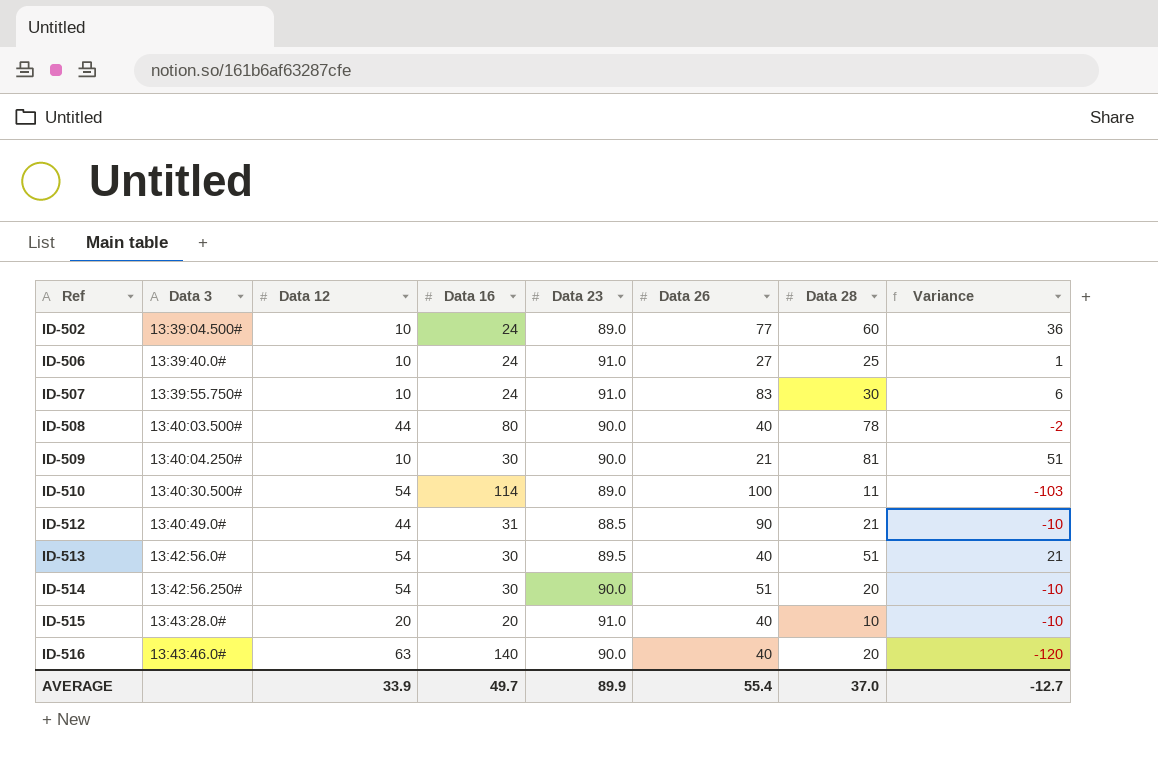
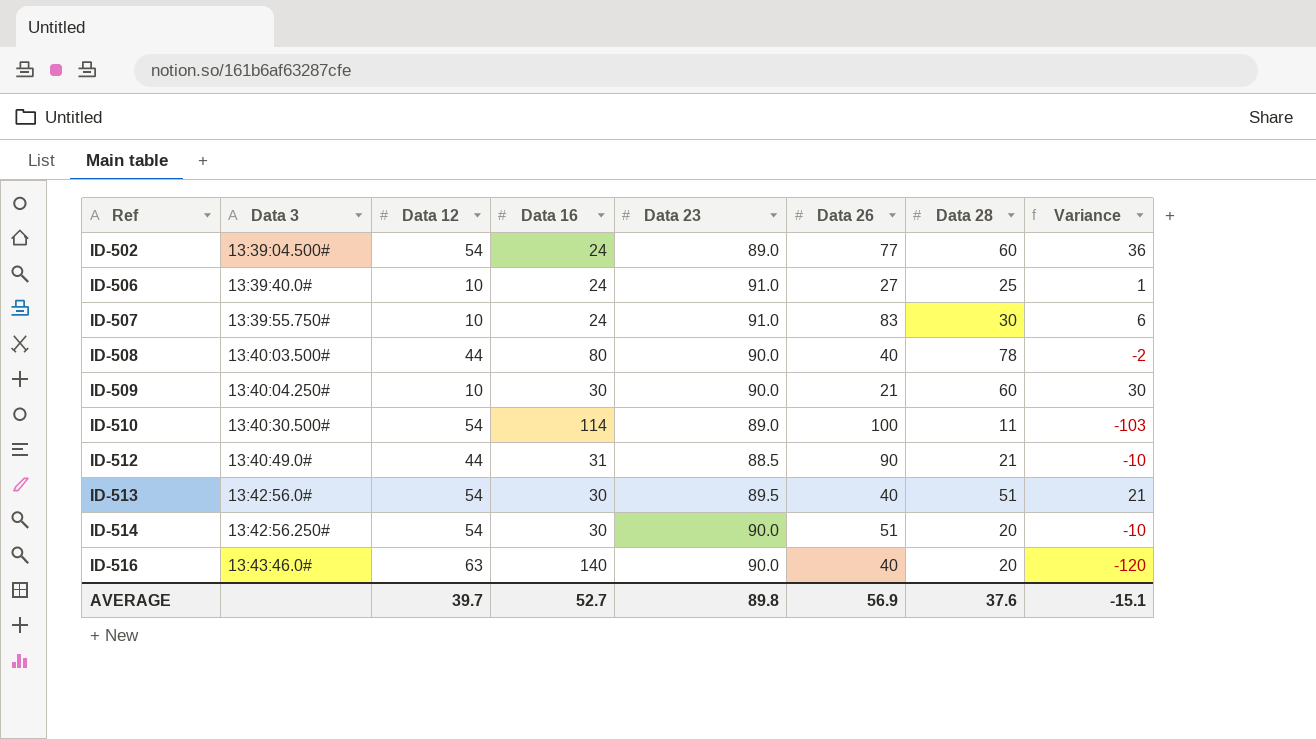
row ID-515: 13:43:28.0# | 20 | 20 | 91.0 | 40 | 10 | -10 -> none
ID-502 | Data 12: 10 -> 54
ID-509 | Data 28: 81 -> 60
ID-509 | Variance: 51 -> 30
AVERAGE | Data 12: 33.9 -> 39.7
AVERAGE | Data 16: 49.7 -> 52.7
AVERAGE | Data 23: 89.9 -> 89.8
AVERAGE | Data 26: 55.4 -> 56.9
AVERAGE | Data 28: 37.0 -> 37.6
AVERAGE | Variance: -12.7 -> -15.1

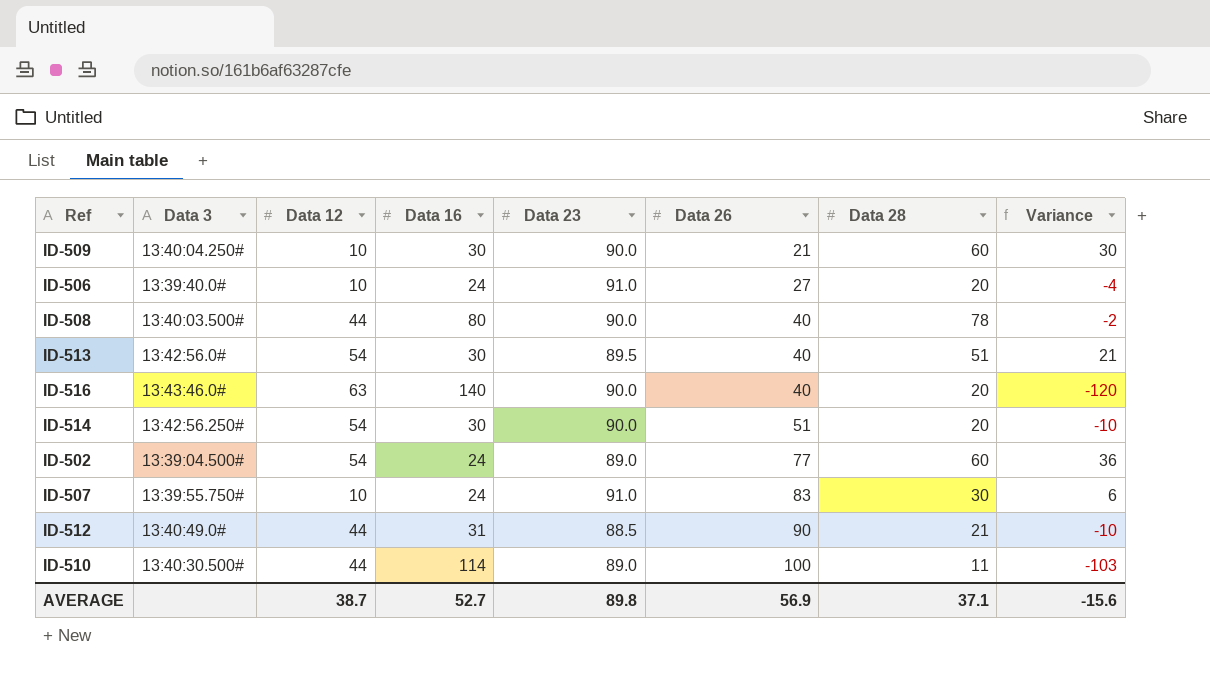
row order: Ref ascending -> Data 26 ascending
ID-506 | Data 28: 25 -> 20
ID-506 | Variance: 1 -> -4
ID-510 | Data 12: 54 -> 44
AVERAGE | Data 12: 39.7 -> 38.7
AVERAGE | Data 28: 37.6 -> 37.1
AVERAGE | Variance: -15.1 -> -15.6

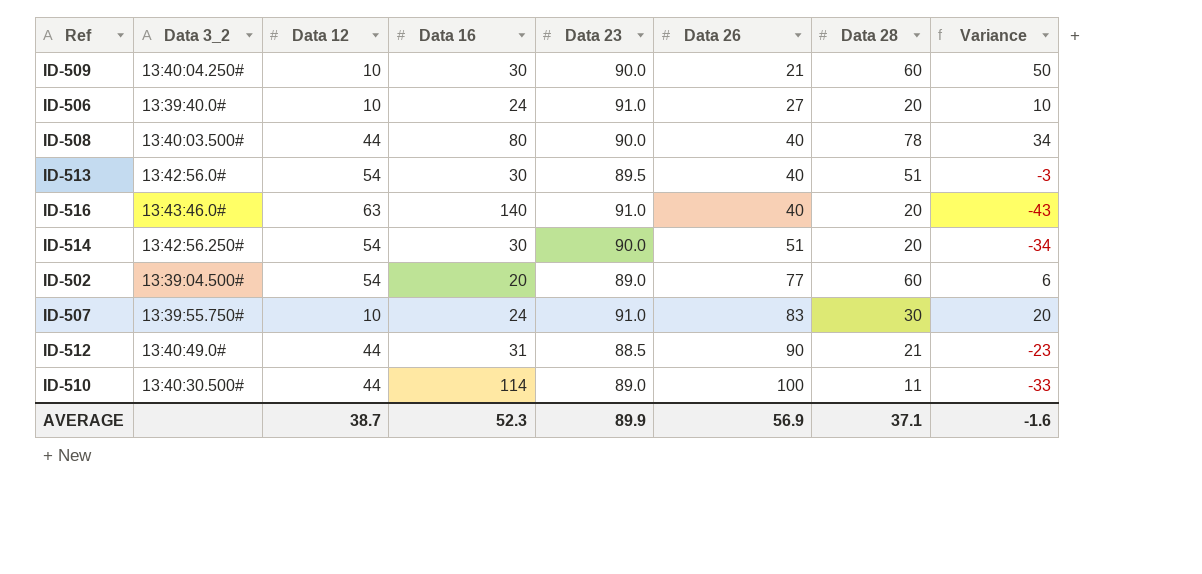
column name: Data 3 -> Data 3_2
column Variance | formula: [Data 28] - [Data 16] -> [Data 28] - [Data 12]
ID-516 | Data 23: 90.0 -> 91.0
ID-502 | Data 16: 24 -> 20
AVERAGE | Data 16: 52.7 -> 52.3
AVERAGE | Data 23: 89.8 -> 89.9
AVERAGE | Variance: -15.6 -> -1.6

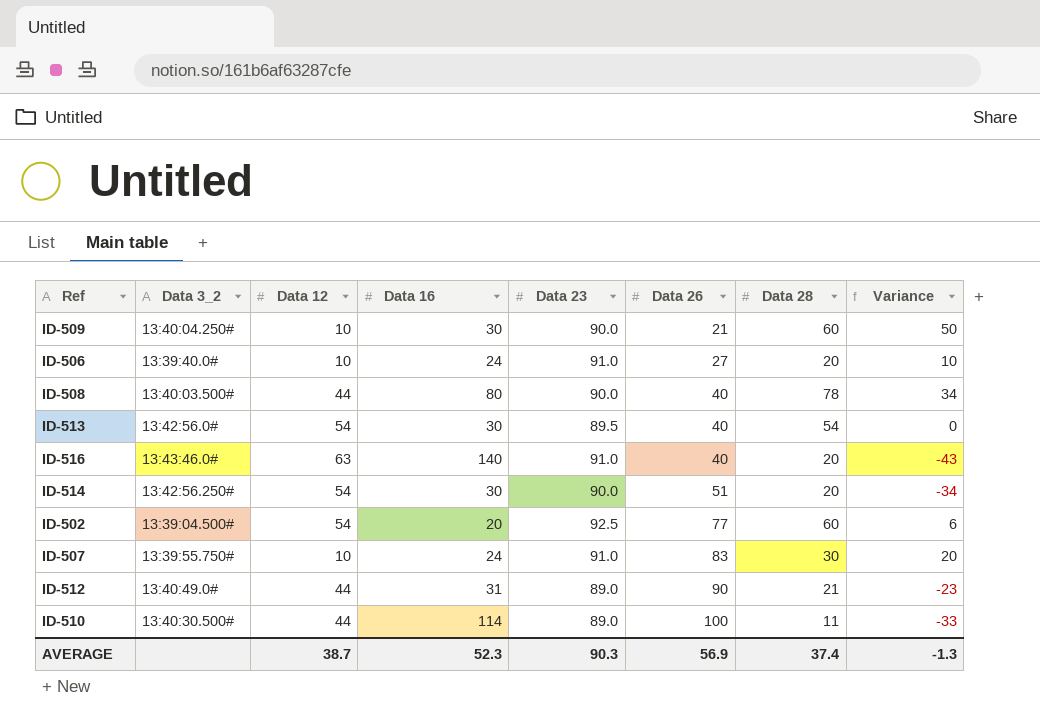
ID-513 | Data 28: 51 -> 54
ID-513 | Variance: -3 -> 0
ID-502 | Data 23: 89.0 -> 92.5
ID-512 | Data 23: 88.5 -> 89.0
AVERAGE | Data 23: 89.9 -> 90.3
AVERAGE | Data 28: 37.1 -> 37.4
AVERAGE | Variance: -1.6 -> -1.3

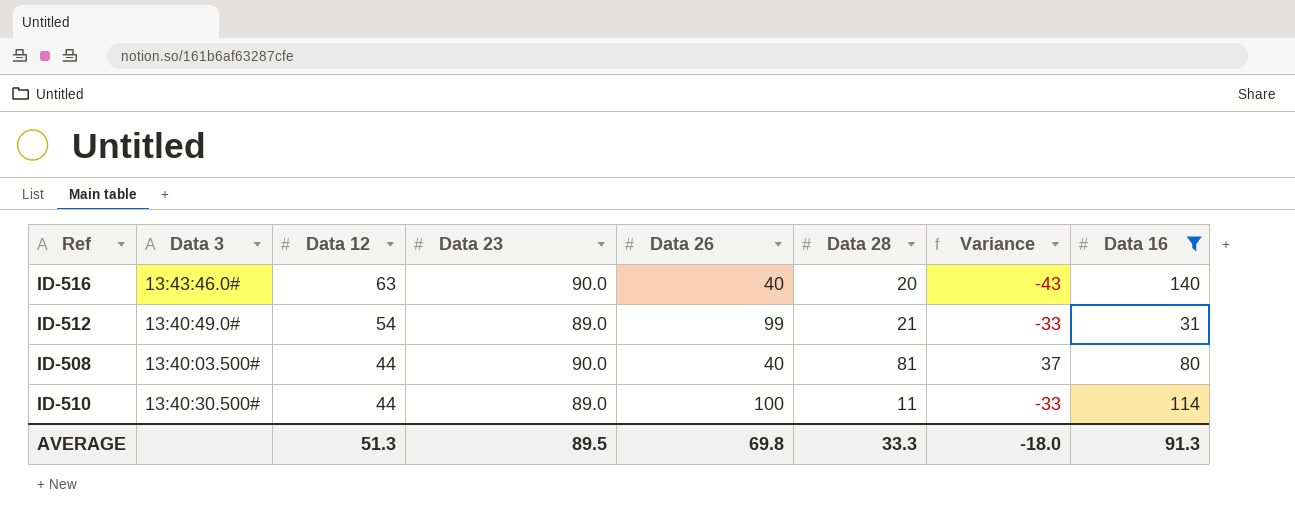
filter: none -> Data 16 >= 31
row order: Data 26 ascending -> Data 12 descending
column name: Data 3_2 -> Data 3
column Data 16 | position: 4 -> 8
ID-516 | Data 23: 91.0 -> 90.0
ID-512 | Data 12: 44 -> 54
ID-512 | Data 26: 90 -> 99
ID-512 | Variance: -23 -> -33
ID-508 | Data 28: 78 -> 81
ID-508 | Variance: 34 -> 37
AVERAGE | Data 12: 38.7 -> 51.3
AVERAGE | Data 23: 90.3 -> 89.5
AVERAGE | Data 26: 56.9 -> 69.8
AVERAGE | Data 28: 37.4 -> 33.3
AVERAGE | Variance: -1.3 -> -18.0
AVERAGE | Data 16: 52.3 -> 91.3

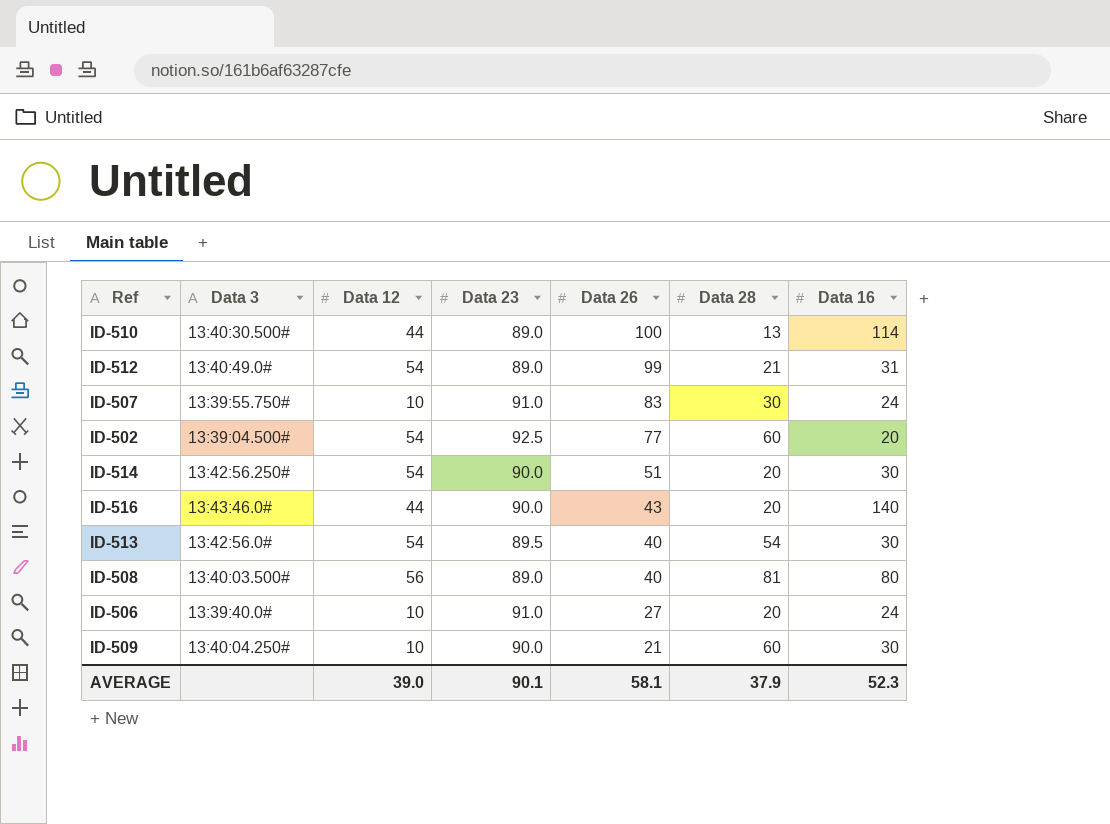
filter: Data 16 >= 31 -> none
row order: Data 12 descending -> Data 26 descending
column Variance | formula: [Data 28] - [Data 12] -> none
ID-510 | Data 28: 11 -> 13
ID-516 | Data 12: 63 -> 44
ID-516 | Data 26: 40 -> 43
ID-508 | Data 12: 44 -> 56
ID-508 | Data 23: 90.0 -> 89.0
AVERAGE | Data 12: 51.3 -> 39.0
AVERAGE | Data 23: 89.5 -> 90.1
AVERAGE | Data 26: 69.8 -> 58.1
AVERAGE | Data 28: 33.3 -> 37.9
AVERAGE | Data 16: 91.3 -> 52.3

